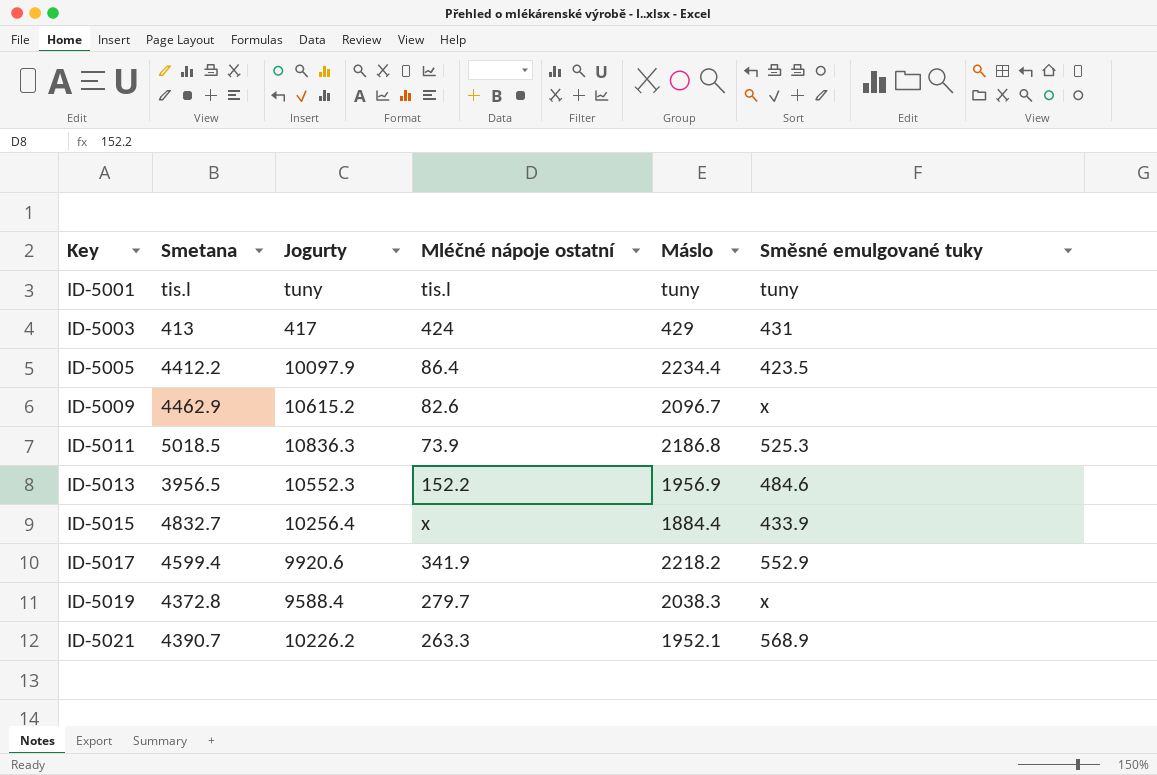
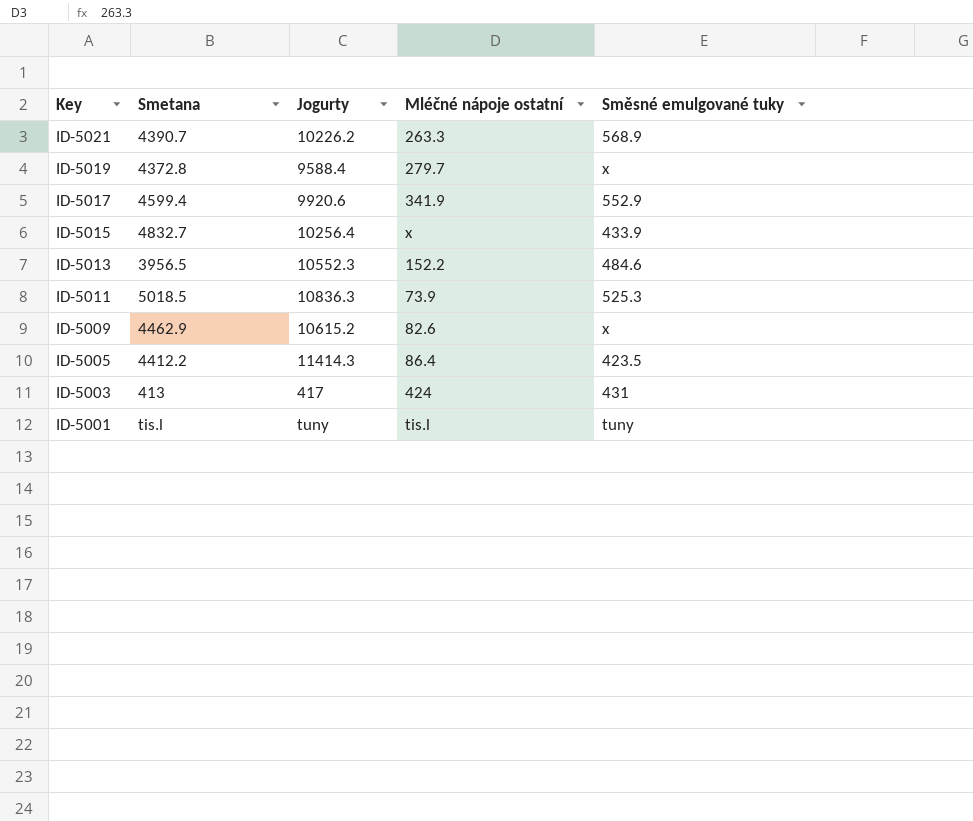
row order: Key ascending -> Key descending
column Máslo | position: 5 -> none
ID-5005 | Jogurty: 10097.9 -> 11414.3

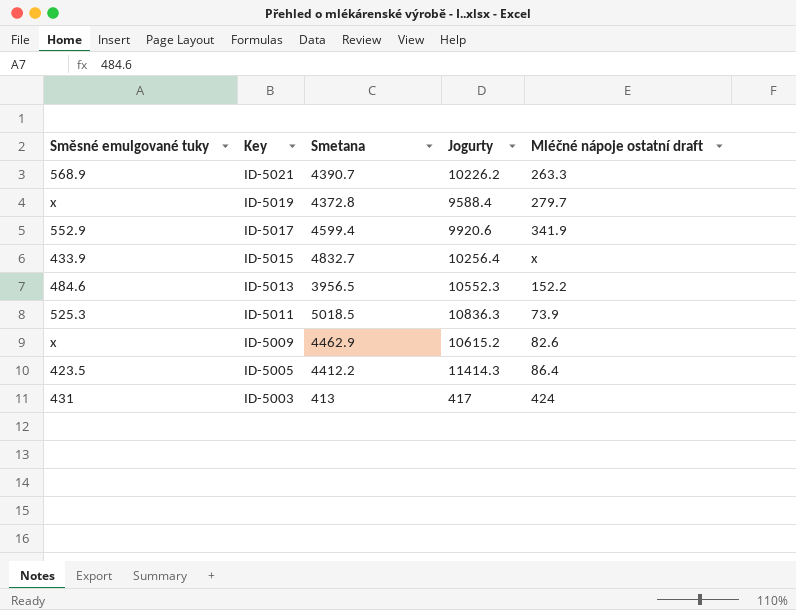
column Směsné emulgované tuky | position: 5 -> 1
column name: Mléčné nápoje ostatní -> Mléčné nápoje ostatní draft
row ID-5001: tis.l | tuny | tis.l | tuny -> none

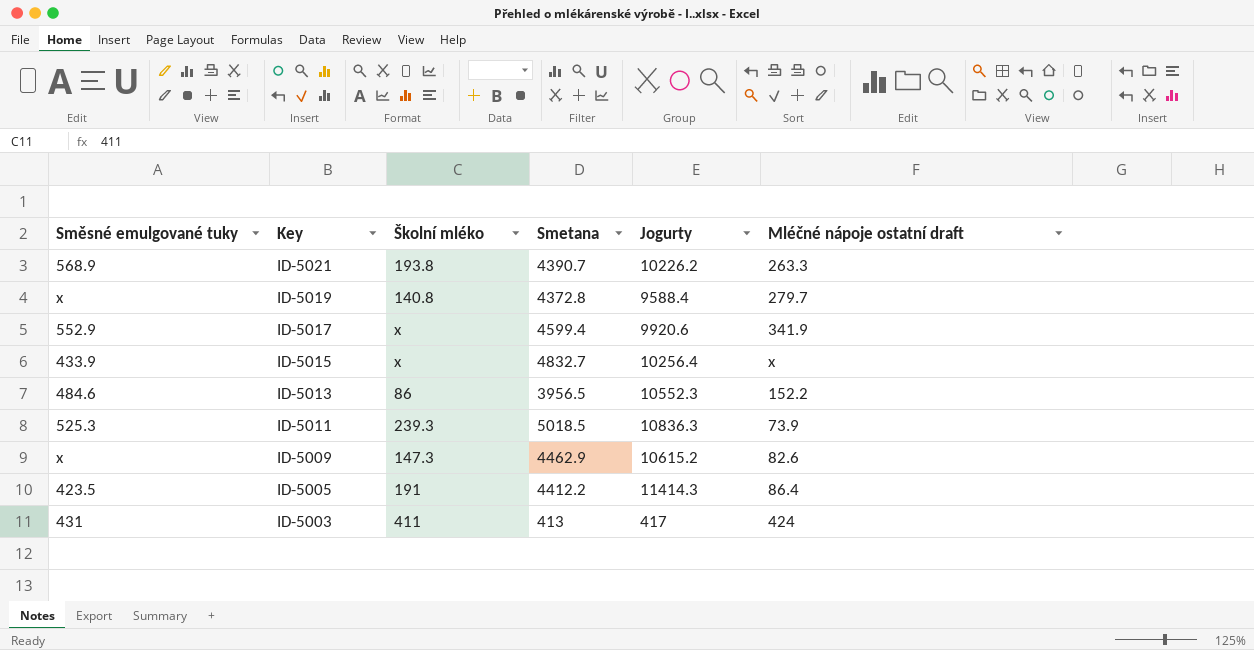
column Školní mléko | position: none -> 3

